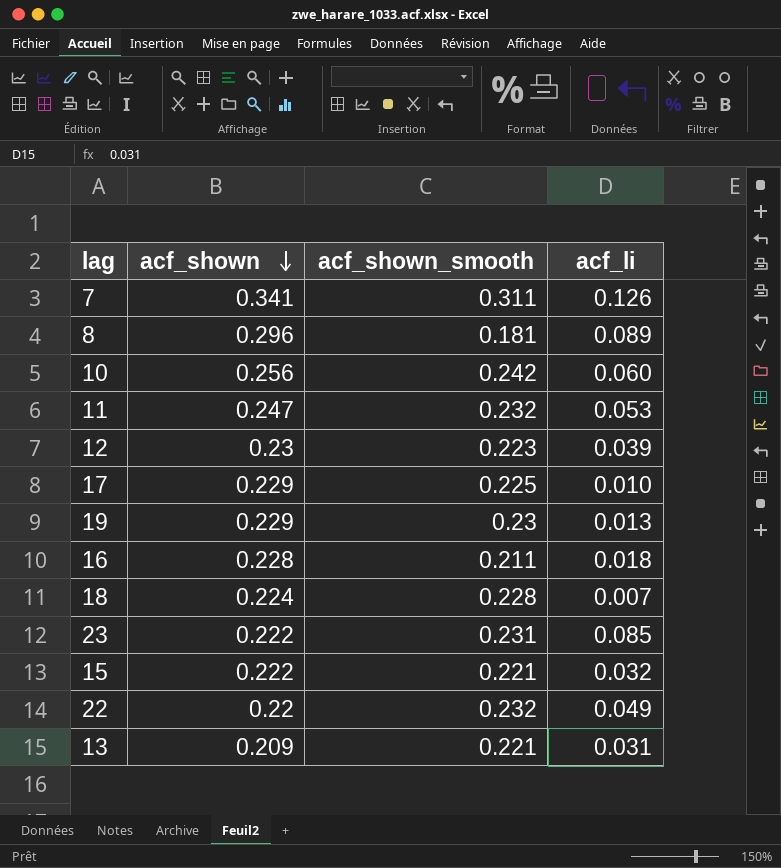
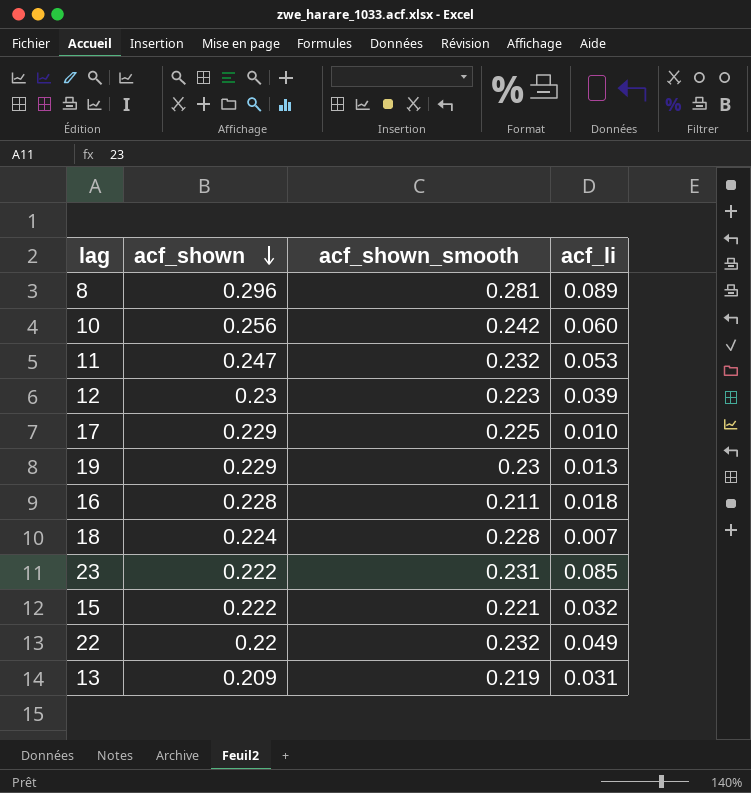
row 7: 0.341 | 0.311 | 0.126 -> none
8 | acf_shown_smooth: 0.181 -> 0.281
13 | acf_shown_smooth: 0.221 -> 0.219

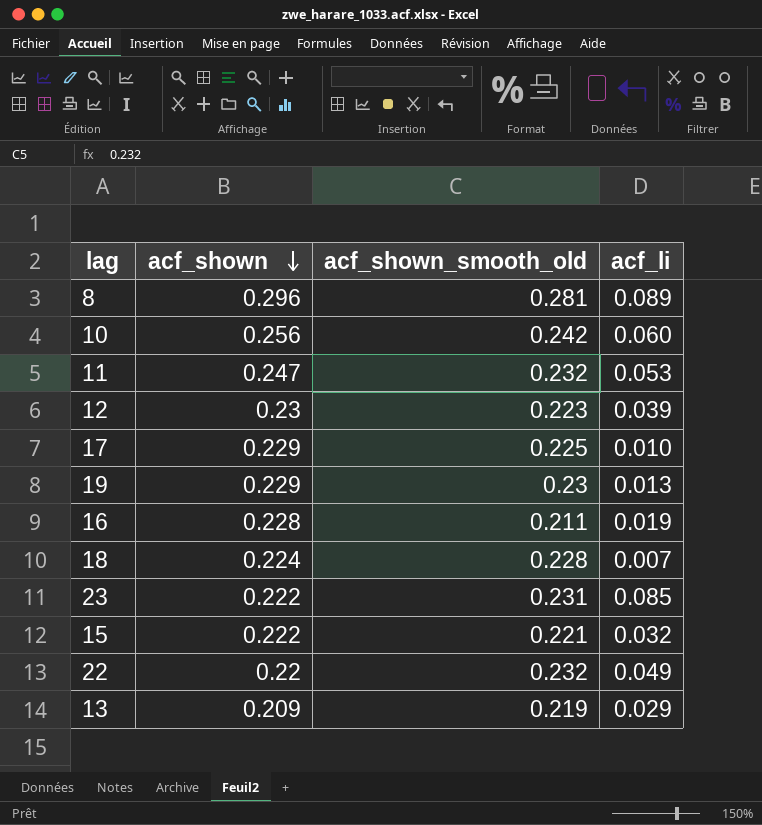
column name: acf_shown_smooth -> acf_shown_smooth_old
16 | acf_li: 0.018 -> 0.019
13 | acf_li: 0.031 -> 0.029

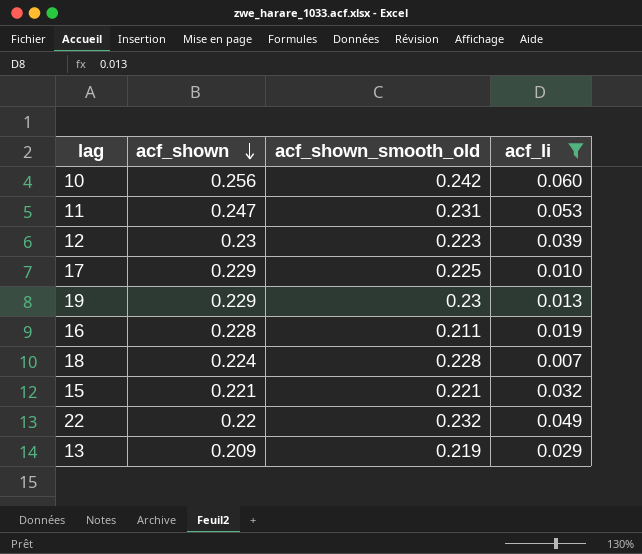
filter: none -> acf_li <= 0.060
11 | acf_shown_smooth_old: 0.232 -> 0.231
15 | acf_shown: 0.222 -> 0.221

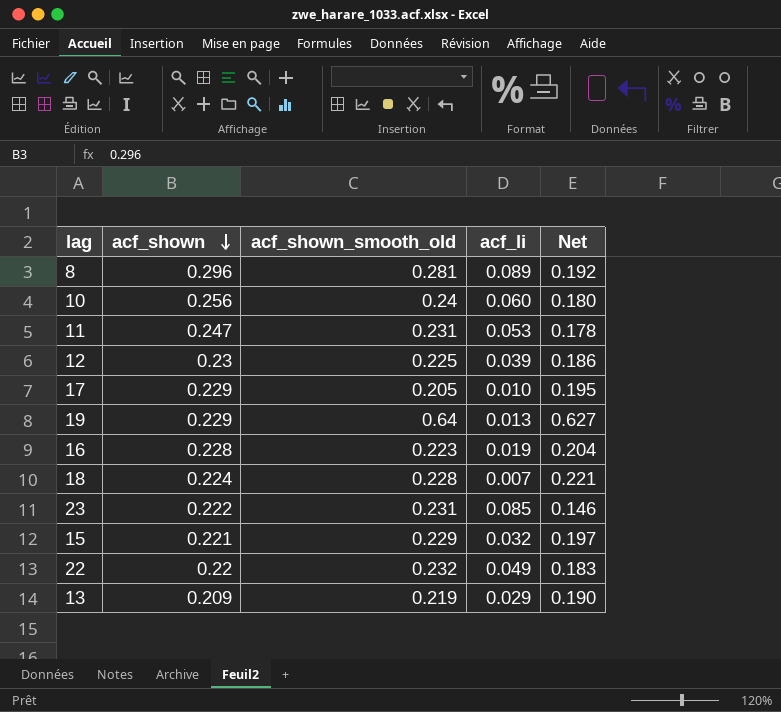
filter: acf_li <= 0.060 -> none
column Net | formula: none -> [acf_shown_smooth_old] - [acf_li]
10 | acf_shown_smooth_old: 0.242 -> 0.24
12 | acf_shown_smooth_old: 0.223 -> 0.225
17 | acf_shown_smooth_old: 0.225 -> 0.205
19 | acf_shown_smooth_old: 0.23 -> 0.64
16 | acf_shown_smooth_old: 0.211 -> 0.223
15 | acf_shown_smooth_old: 0.221 -> 0.229

